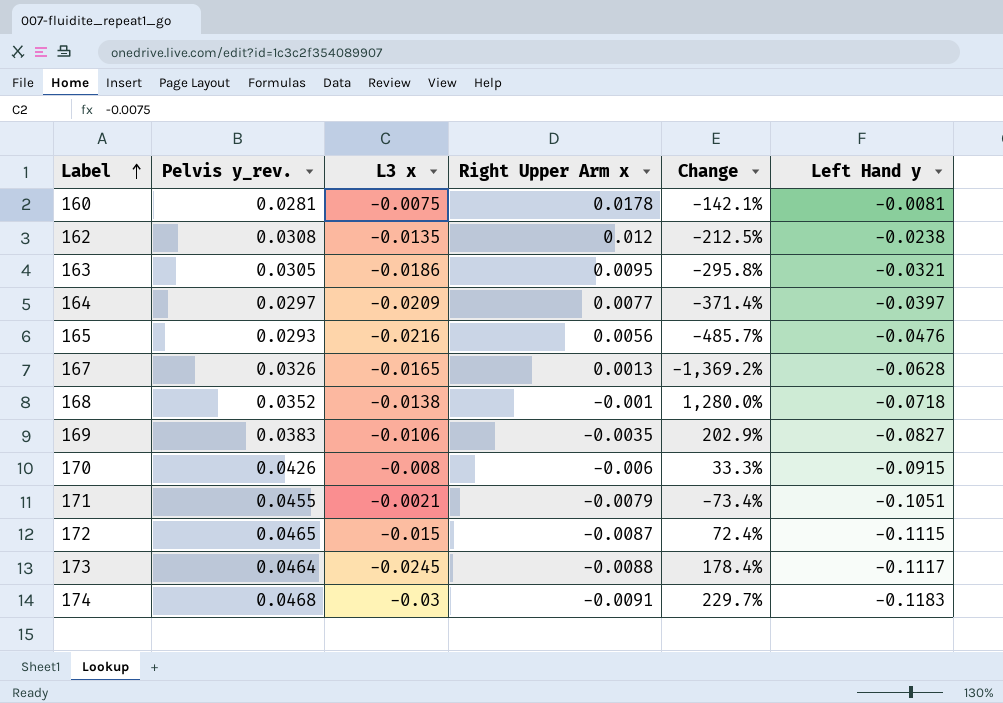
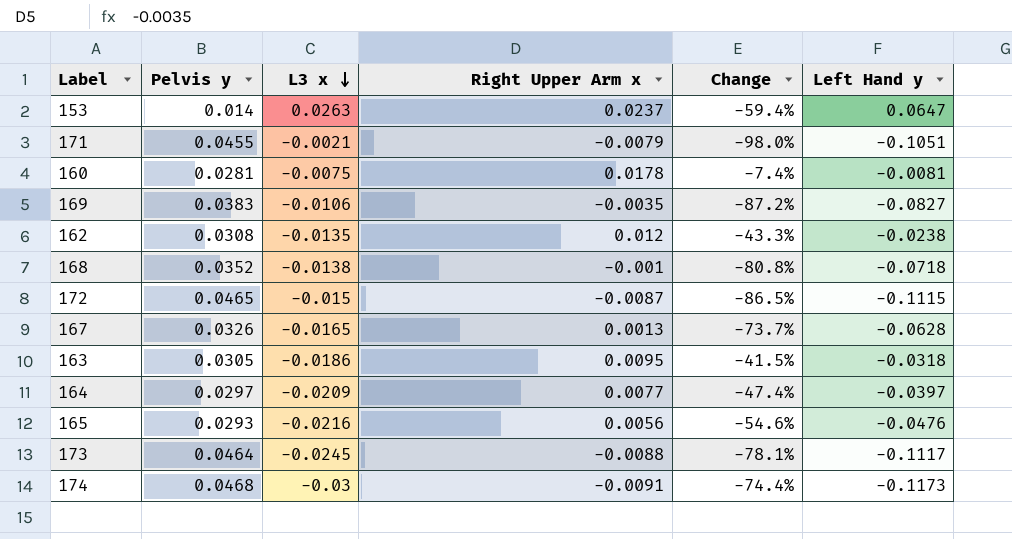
row order: Label ascending -> L3 x descending
column name: Pelvis y_rev. -> Pelvis y
column Change | formula: ([L3 x] - [Right Upper Arm x]) / [Right Upper Arm x] -> ([L3 x] - [Left Hand y]) / [Left Hand y]
row 170: 0.0426 | -0.008 | -0.006 | 33.3% | -0.0915 -> none
row 153: none -> 0.014 | 0.0263 | 0.0237 | -59.4% | 0.0647
163 | Left Hand y: -0.0321 -> -0.0318
174 | Left Hand y: -0.1183 -> -0.1173

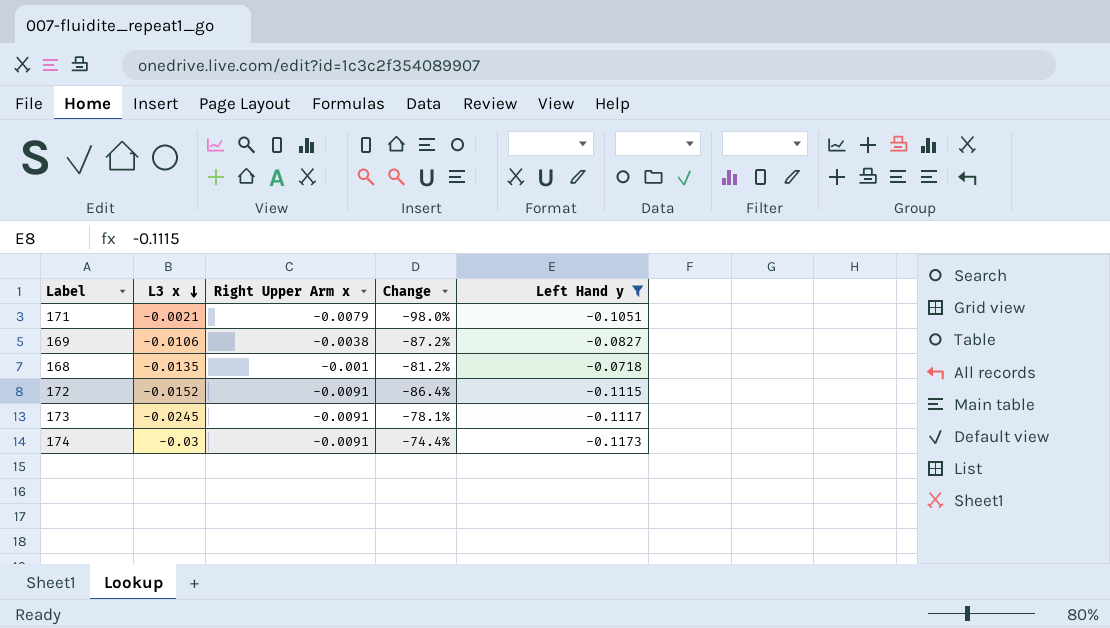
filter: none -> Left Hand y <= -0.0718
column Pelvis y | position: 2 -> none
169 | Right Upper Arm x: -0.0035 -> -0.0038
168 | L3 x: -0.0138 -> -0.0135
168 | Change: -80.8% -> -81.2%
172 | L3 x: -0.015 -> -0.0152
172 | Right Upper Arm x: -0.0087 -> -0.0091
172 | Change: -86.5% -> -86.4%
173 | Right Upper Arm x: -0.0088 -> -0.0091

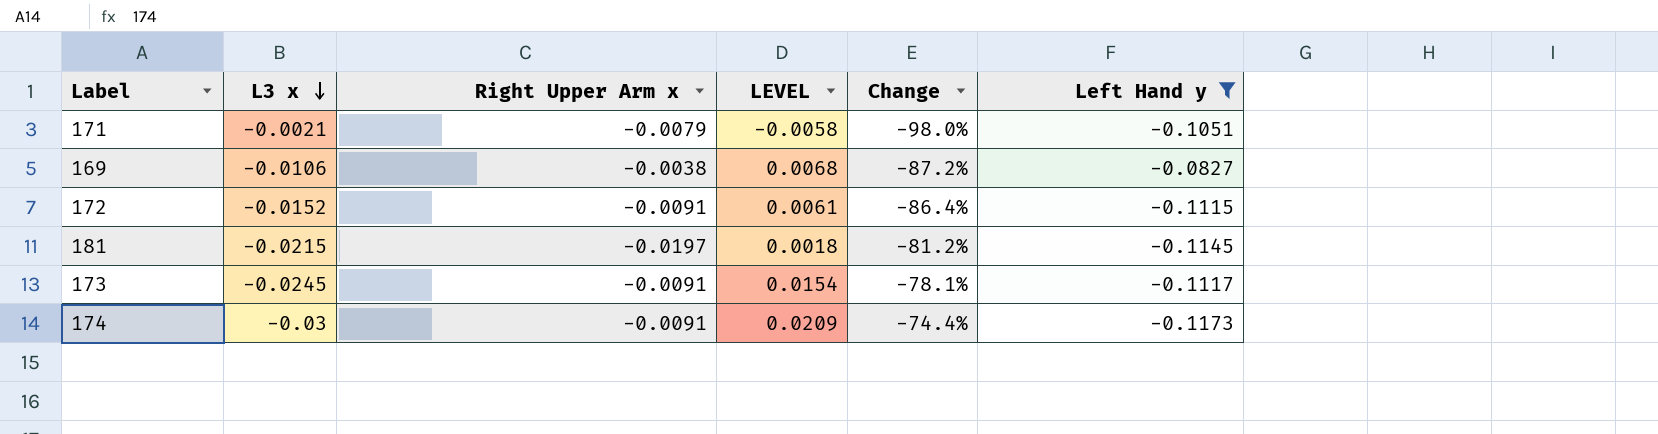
column LEVEL | formula: none -> [Right Upper Arm x] - [L3 x]
row 168: -0.0135 | -0.001 | -81.2% | -0.0718 -> none
row 181: none -> -0.0215 | -0.0197 | 0.0018 | -81.2% | -0.1145

